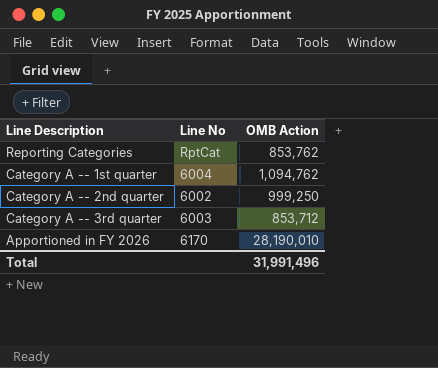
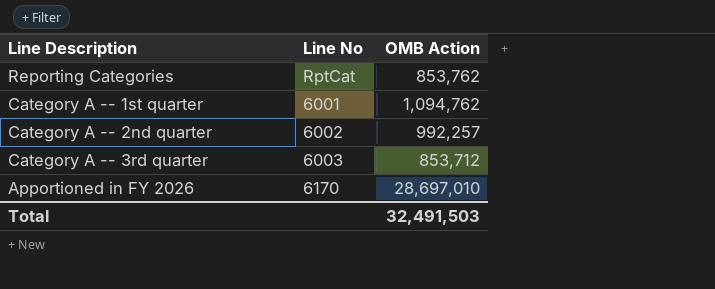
Category A -- 1st quarter | Line No: 6004 -> 6001
Category A -- 2nd quarter | OMB Action: 999,250 -> 992,257
Apportioned in FY 2026 | OMB Action: 28,190,010 -> 28,697,010
Total | OMB Action: 31,991,496 -> 32,491,503

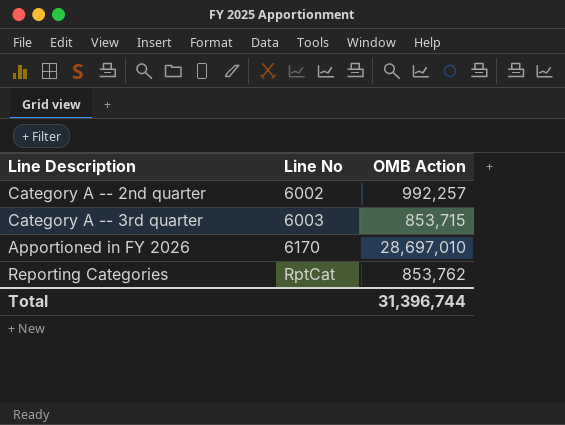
row order: none -> Line No ascending
row Category A -- 1st quarter: 6001 | 1,094,762 -> none
Category A -- 3rd quarter | OMB Action: 853,712 -> 853,715
Total | OMB Action: 32,491,503 -> 31,396,744

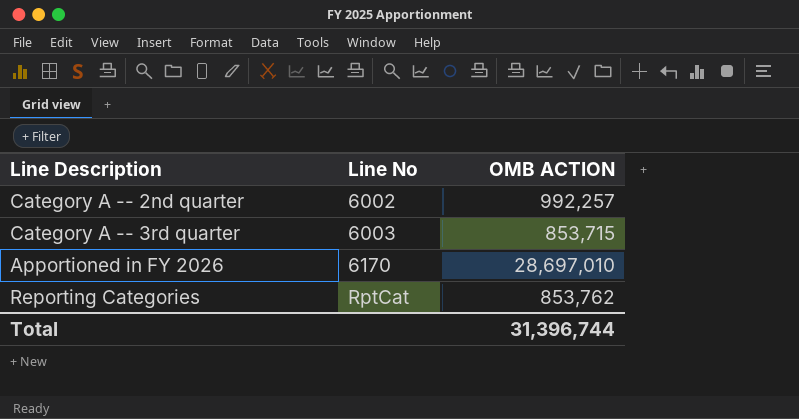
column name: OMB Action -> OMB ACTION

